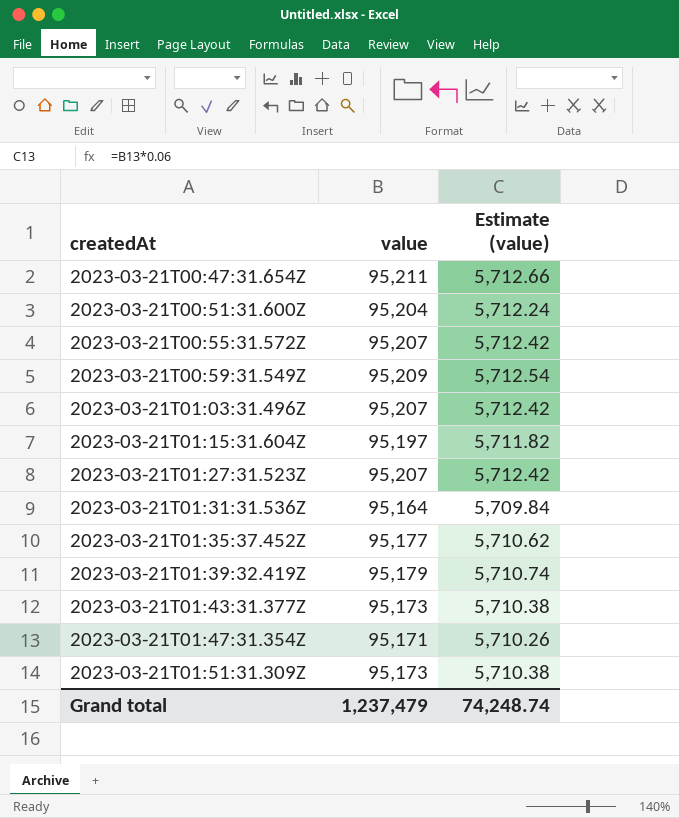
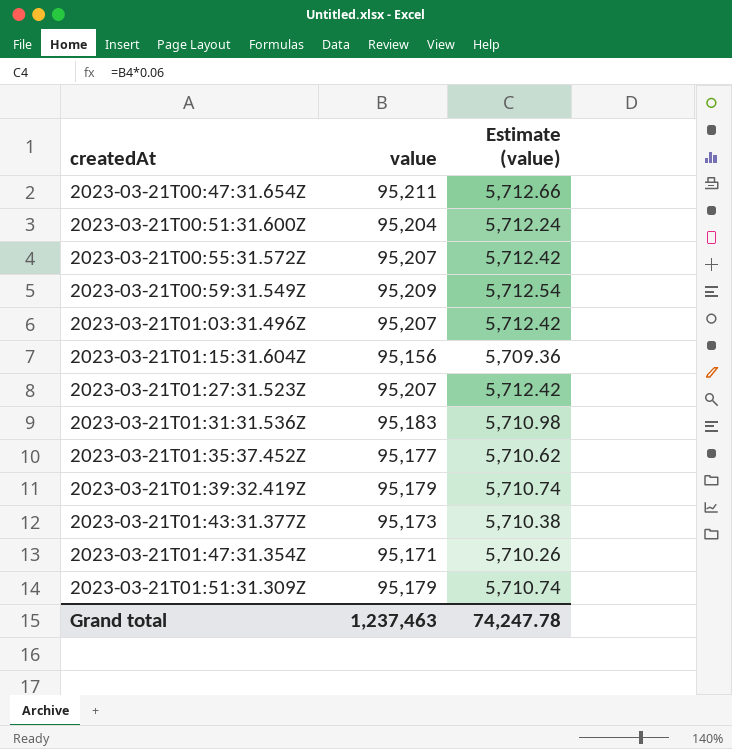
2023-03-21T01:15:31.604Z | value: 95,197 -> 95,156
2023-03-21T01:15:31.604Z | Estimate (value): 5,711.82 -> 5,709.36
2023-03-21T01:31:31.536Z | value: 95,164 -> 95,183
2023-03-21T01:31:31.536Z | Estimate (value): 5,709.84 -> 5,710.98
2023-03-21T01:51:31.309Z | value: 95,173 -> 95,179
2023-03-21T01:51:31.309Z | Estimate (value): 5,710.38 -> 5,710.74
Grand total | value: 1,237,479 -> 1,237,463
Grand total | Estimate (value): 74,248.74 -> 74,247.78

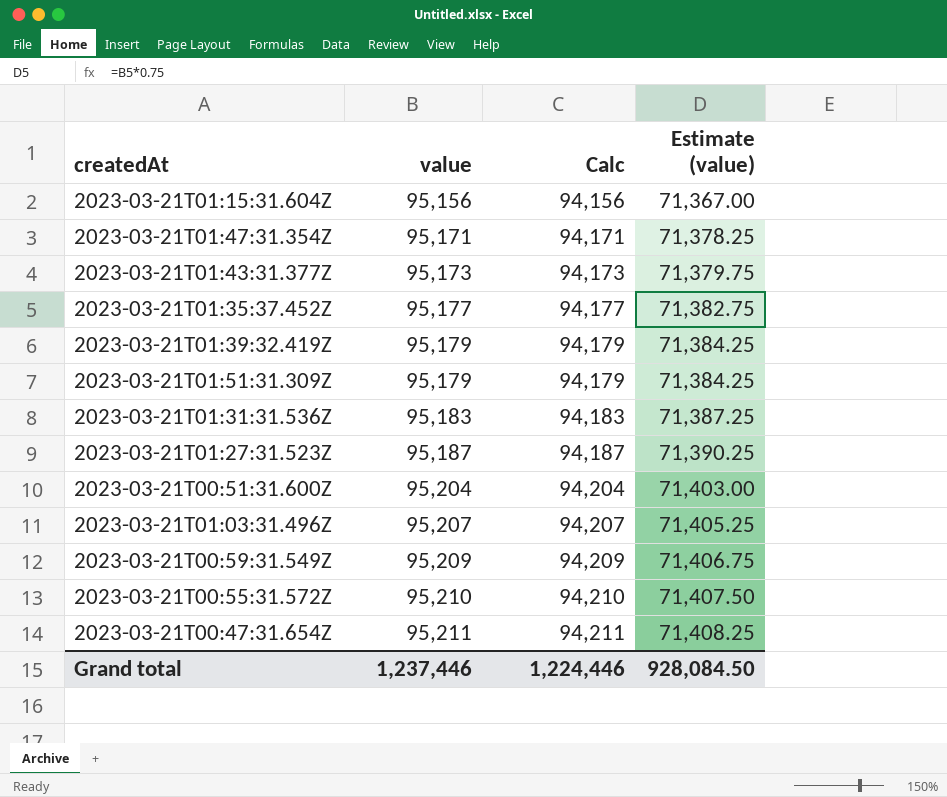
row order: createdAt ascending -> value ascending
column Calc | formula: none -> [value] - 1000
column Estimate (value) | formula: [value] * 0.06 -> [value] * 0.75
2023-03-21T01:27:31.523Z | value: 95,207 -> 95,187
2023-03-21T00:55:31.572Z | value: 95,207 -> 95,210
Grand total | value: 1,237,463 -> 1,237,446
Grand total | Estimate (value): 74,247.78 -> 928,084.50

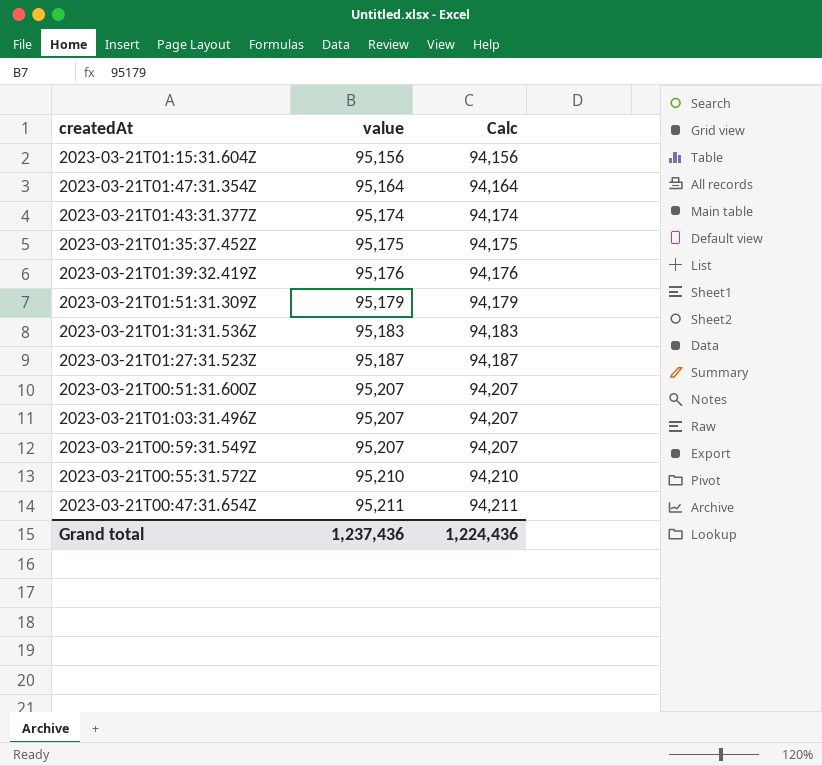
column Estimate (value) | formula: [value] * 0.75 -> none
2023-03-21T01:47:31.354Z | value: 95,171 -> 95,164
2023-03-21T01:47:31.354Z | Calc: 94,171 -> 94,164
2023-03-21T01:43:31.377Z | value: 95,173 -> 95,174
2023-03-21T01:43:31.377Z | Calc: 94,173 -> 94,174
2023-03-21T01:35:37.452Z | value: 95,177 -> 95,175
2023-03-21T01:35:37.452Z | Calc: 94,177 -> 94,175
2023-03-21T01:39:32.419Z | value: 95,179 -> 95,176
2023-03-21T01:39:32.419Z | Calc: 94,179 -> 94,176
2023-03-21T00:51:31.600Z | value: 95,204 -> 95,207
2023-03-21T00:51:31.600Z | Calc: 94,204 -> 94,207
2023-03-21T00:59:31.549Z | value: 95,209 -> 95,207
2023-03-21T00:59:31.549Z | Calc: 94,209 -> 94,207
Grand total | value: 1,237,446 -> 1,237,436
Grand total | Calc: 1,224,446 -> 1,224,436

